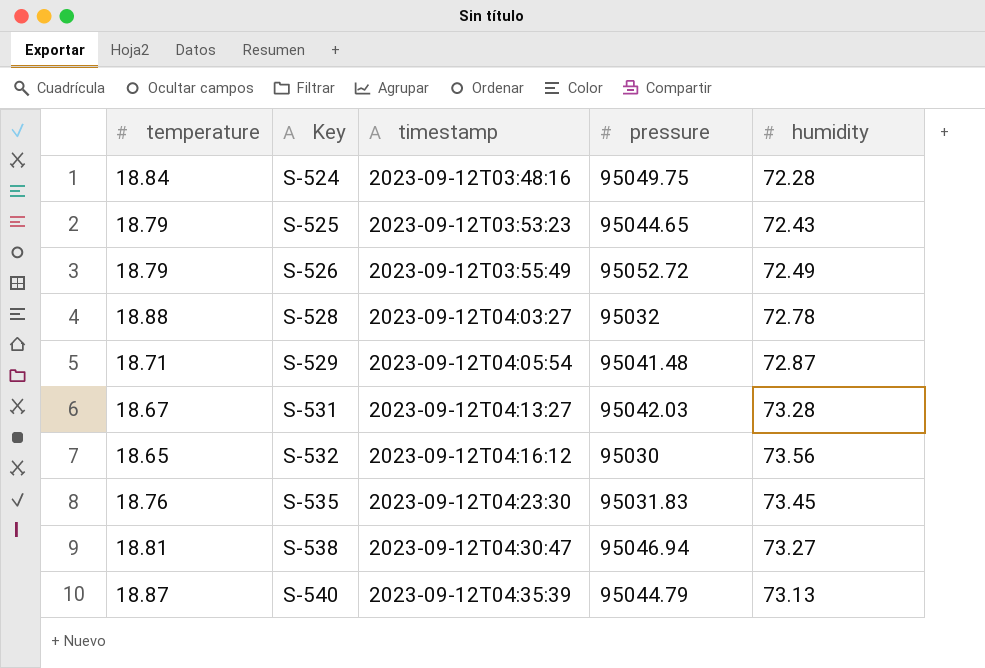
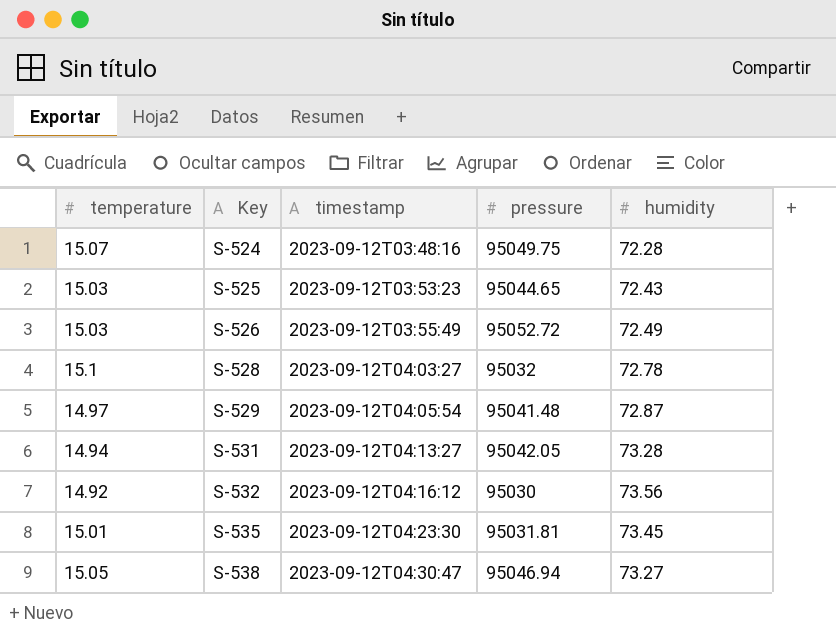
row S-540: 18.87 | 2023-09-12T04:35:39 | 95044.79 | 73.13 -> none
S-524 | temperature: 18.84 -> 15.07
S-525 | temperature: 18.79 -> 15.03
S-526 | temperature: 18.79 -> 15.03
S-528 | temperature: 18.88 -> 15.1
S-529 | temperature: 18.71 -> 14.97
S-531 | temperature: 18.67 -> 14.94
S-531 | pressure: 95042.03 -> 95042.05
S-532 | temperature: 18.65 -> 14.92
S-535 | temperature: 18.76 -> 15.01
S-535 | pressure: 95031.83 -> 95031.81
S-538 | temperature: 18.81 -> 15.05

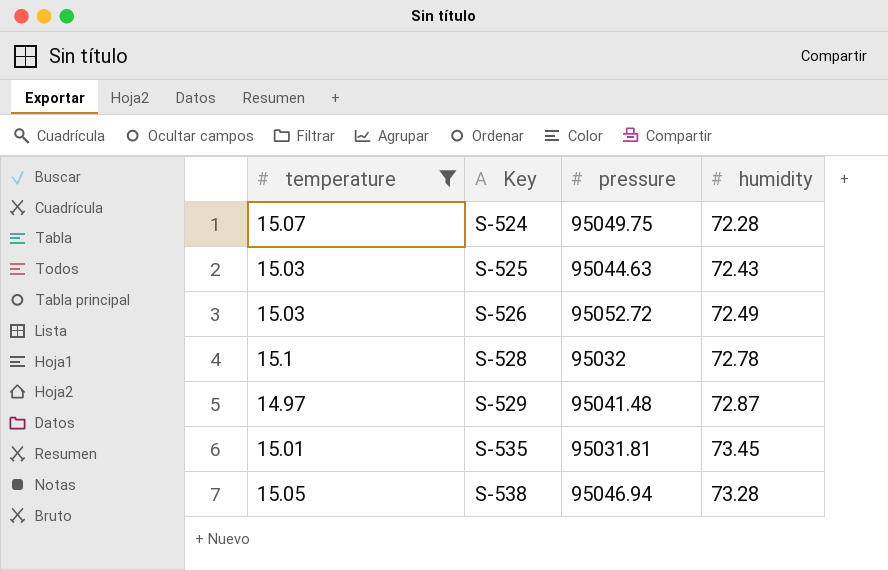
filter: none -> temperature >= 14.97
column timestamp | position: 3 -> none
S-525 | pressure: 95044.65 -> 95044.63
S-538 | humidity: 73.27 -> 73.28

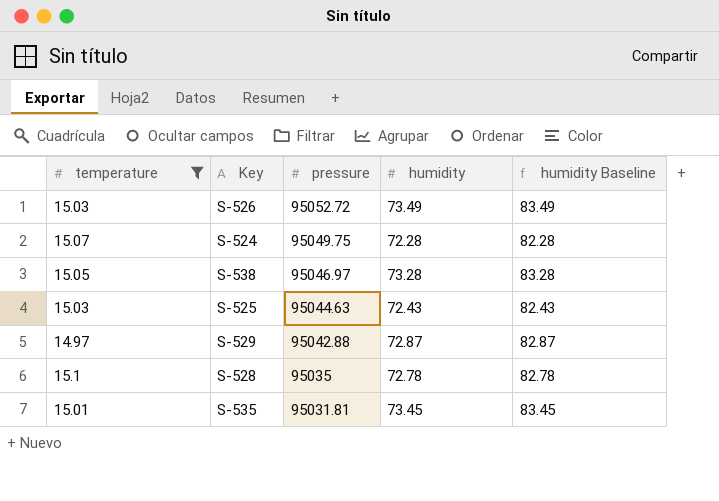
row order: Key ascending -> pressure descending
column humidity Baseline | formula: none -> [humidity] + 10
S-526 | humidity: 72.49 -> 73.49
S-538 | pressure: 95046.94 -> 95046.97
S-529 | pressure: 95041.48 -> 95042.88
S-528 | pressure: 95032 -> 95035

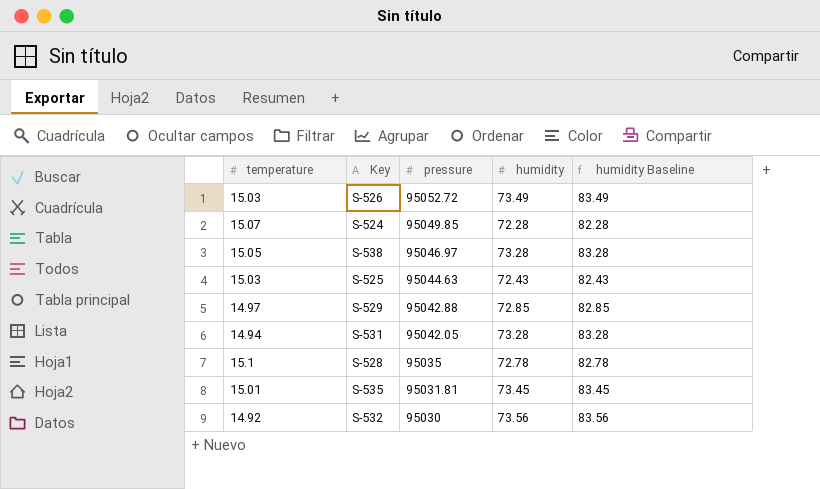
filter: temperature >= 14.97 -> none
S-524 | pressure: 95049.75 -> 95049.85
S-529 | humidity: 72.87 -> 72.85
S-529 | humidity Baseline: 82.87 -> 82.85

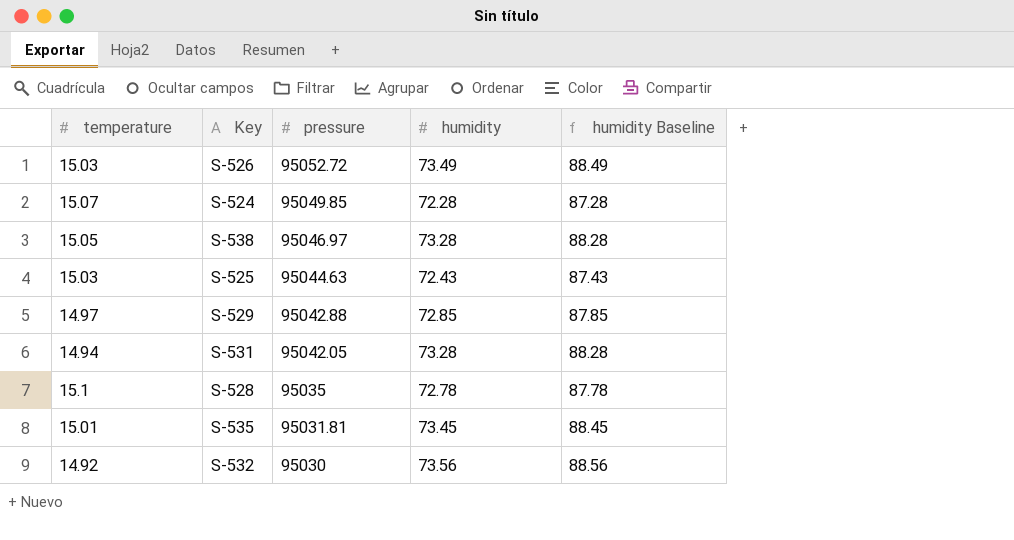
column humidity Baseline | formula: [humidity] + 10 -> [humidity] + 15

